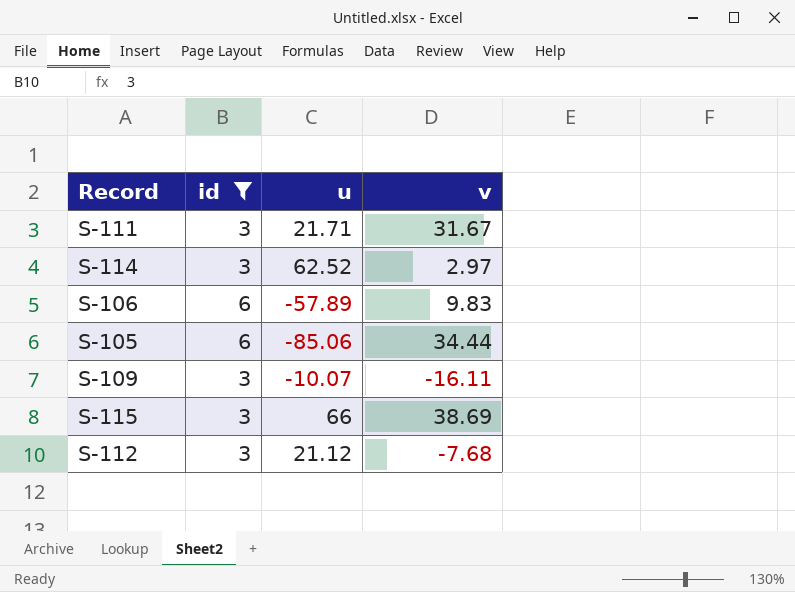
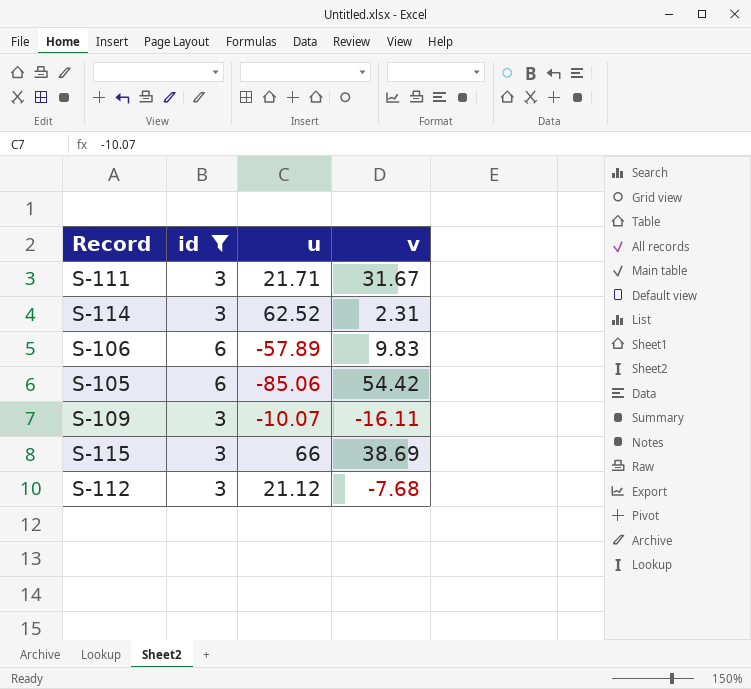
S-114 | v: 2.97 -> 2.31
S-105 | v: 34.44 -> 54.42

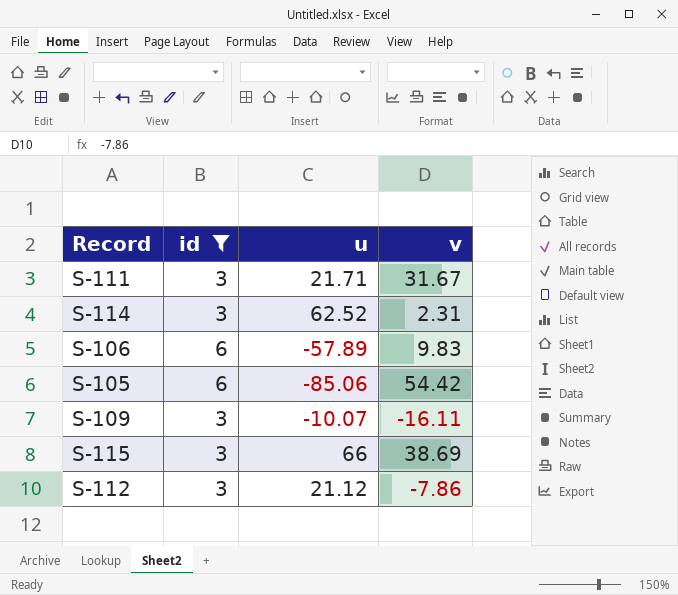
S-112 | v: -7.68 -> -7.86

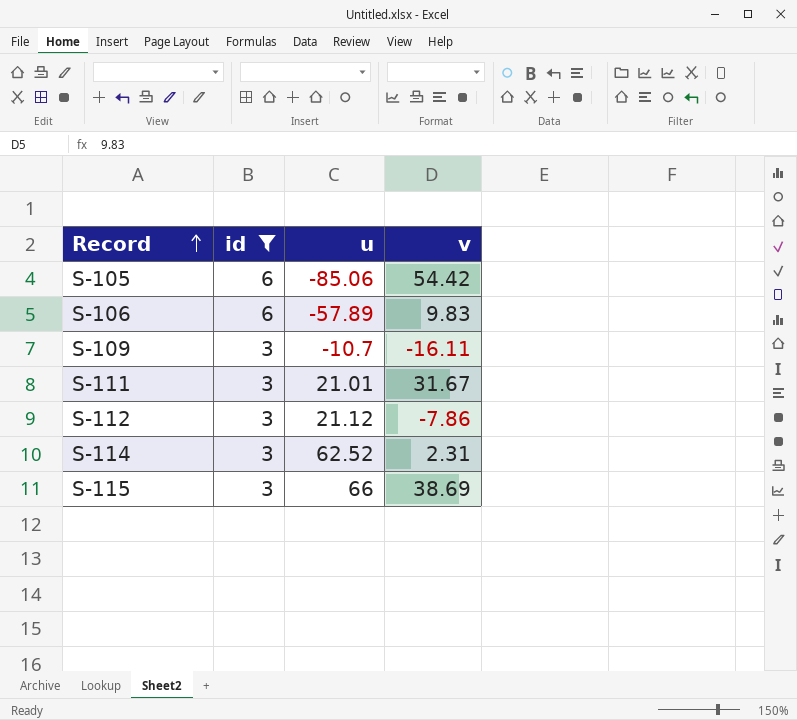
row order: none -> Record ascending
S-109 | u: -10.07 -> -10.7
S-111 | u: 21.71 -> 21.01

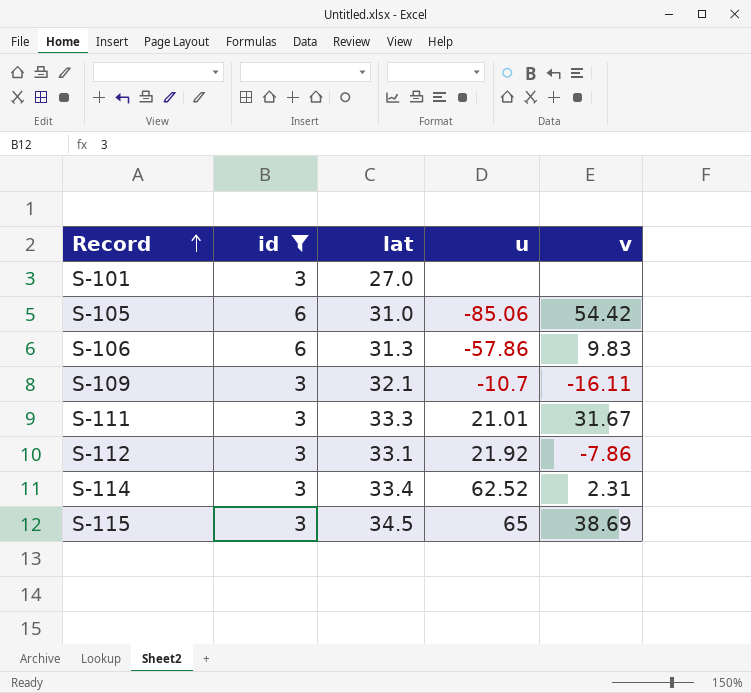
column lat | position: none -> 3
row S-101: none -> 3 | 27.0 | none | none
S-106 | u: -57.89 -> -57.86
S-112 | u: 21.12 -> 21.92
S-115 | u: 66 -> 65

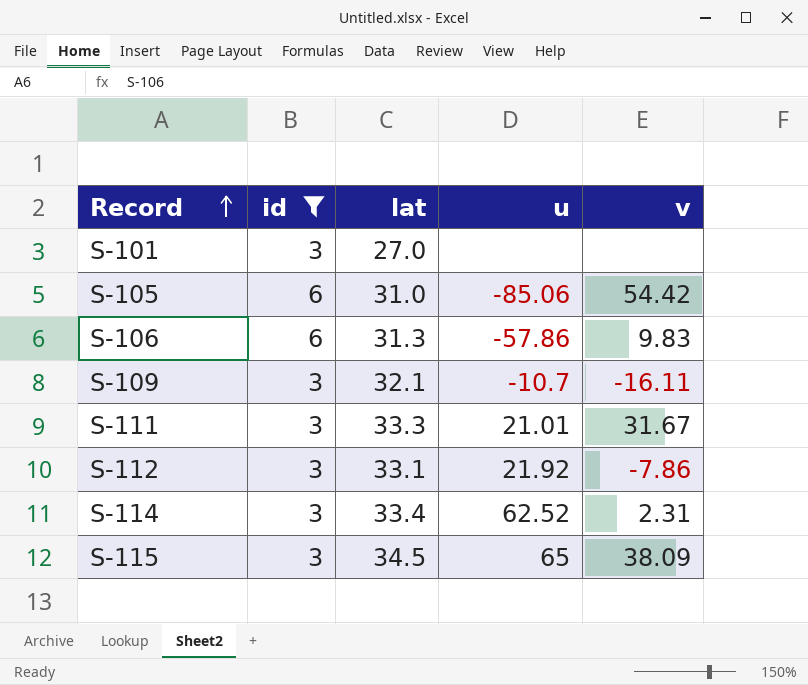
S-115 | v: 38.69 -> 38.09

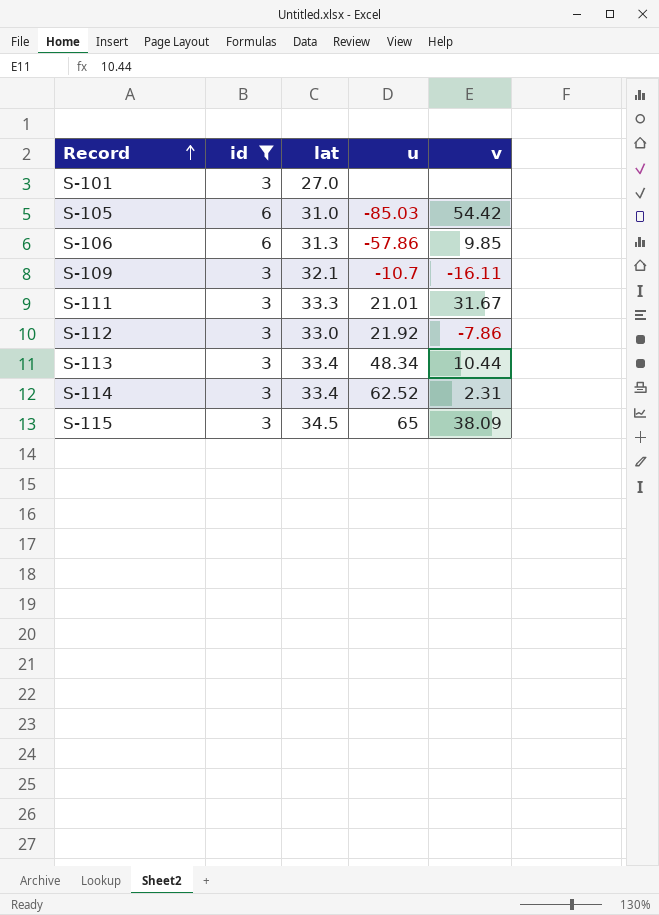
S-105 | u: -85.06 -> -85.03
S-106 | v: 9.83 -> 9.85
S-112 | lat: 33.1 -> 33.0
row S-113: none -> 3 | 33.4 | 48.34 | 10.44

